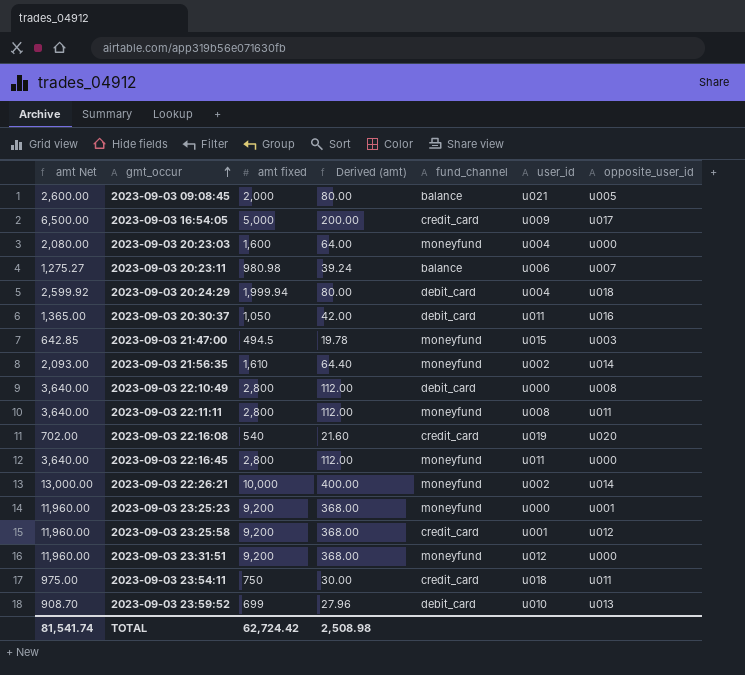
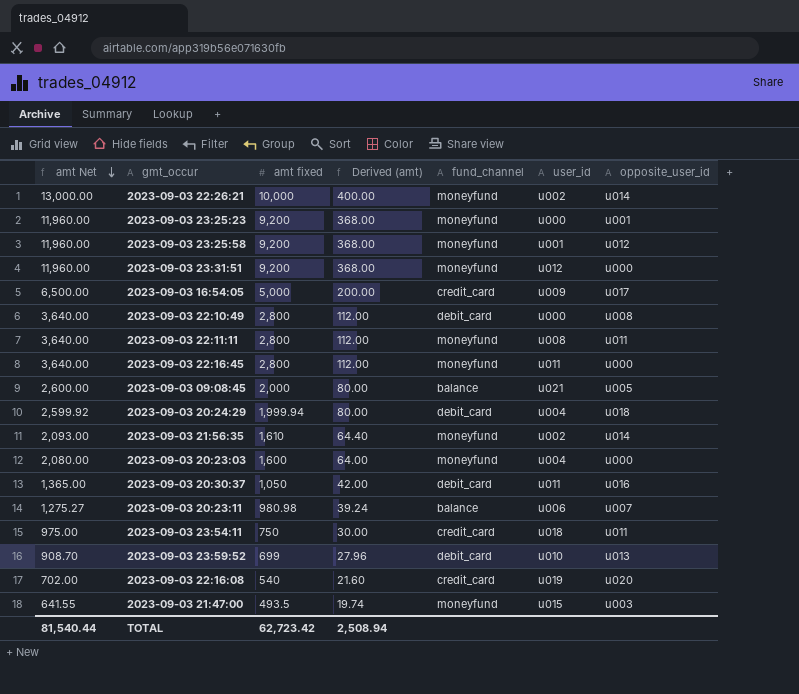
row order: gmt_occur ascending -> amt Net descending
2023-09-03 23:25:58 | fund_channel: credit_card -> moneyfund
2023-09-03 21:47:00 | amt Net: 642.85 -> 641.55
2023-09-03 21:47:00 | amt fixed: 494.5 -> 493.5
2023-09-03 21:47:00 | Derived (amt): 19.78 -> 19.74
TOTAL | amt Net: 81,541.74 -> 81,540.44
TOTAL | amt fixed: 62,724.42 -> 62,723.42
TOTAL | Derived (amt): 2,508.98 -> 2,508.94

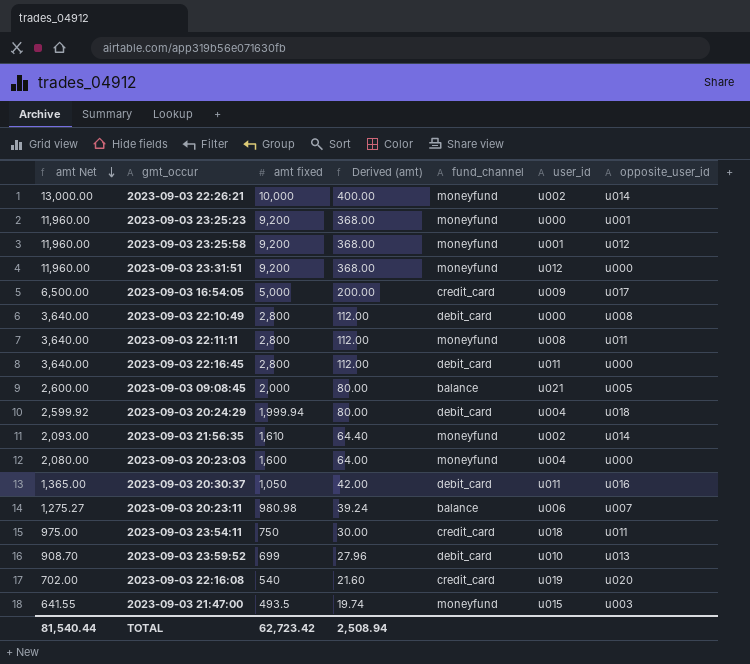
2023-09-03 22:16:45 | fund_channel: moneyfund -> debit_card

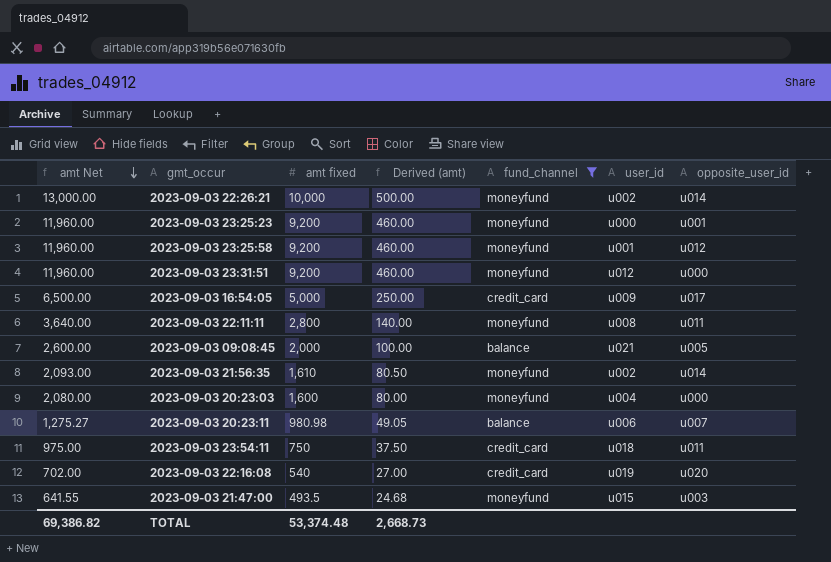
filter: none -> fund_channel != debit_card
column Derived (amt) | formula: [amt fixed] * 0.04 -> [amt fixed] * 0.05
TOTAL | amt Net: 81,540.44 -> 69,386.82
TOTAL | amt fixed: 62,723.42 -> 53,374.48
TOTAL | Derived (amt): 2,508.94 -> 2,668.73

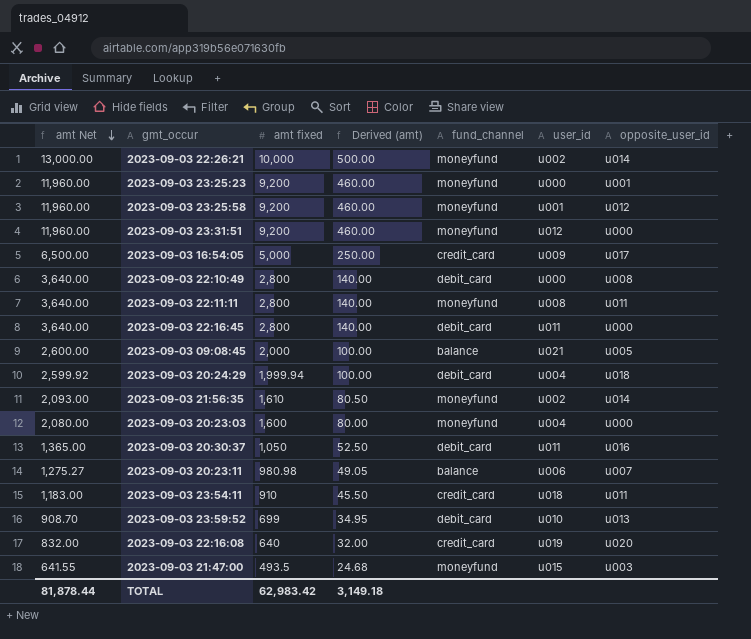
filter: fund_channel != debit_card -> none
2023-09-03 23:54:11 | amt Net: 975.00 -> 1,183.00
2023-09-03 23:54:11 | amt fixed: 750 -> 910
2023-09-03 23:54:11 | Derived (amt): 37.50 -> 45.50
2023-09-03 22:16:08 | amt Net: 702.00 -> 832.00
2023-09-03 22:16:08 | amt fixed: 540 -> 640
2023-09-03 22:16:08 | Derived (amt): 27.00 -> 32.00
TOTAL | amt Net: 69,386.82 -> 81,878.44
TOTAL | amt fixed: 53,374.48 -> 62,983.42
TOTAL | Derived (amt): 2,668.73 -> 3,149.18

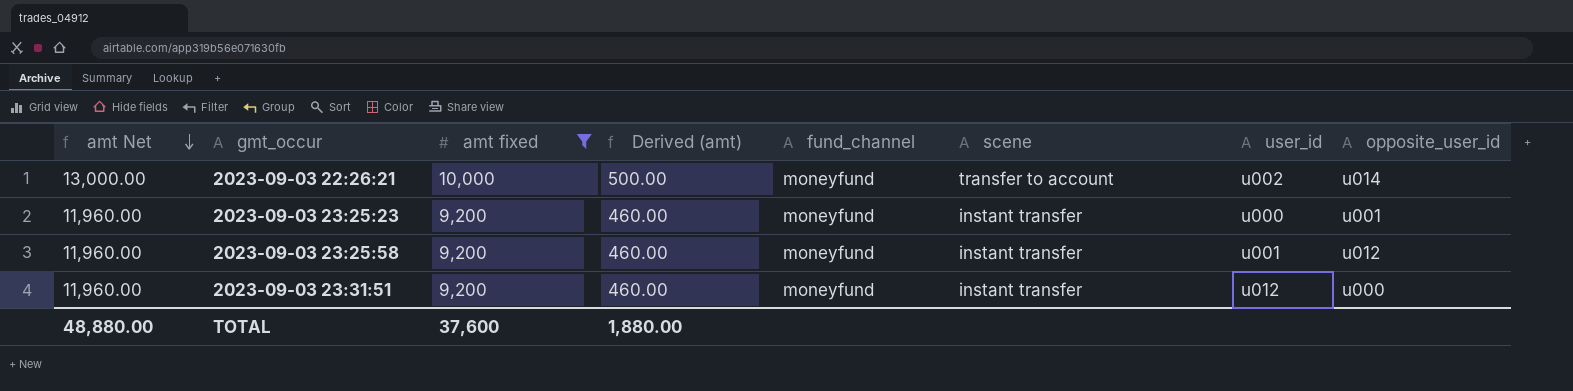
filter: none -> amt fixed >= 9,200
column scene | position: none -> 6
TOTAL | amt Net: 81,878.44 -> 48,880.00
TOTAL | amt fixed: 62,983.42 -> 37,600
TOTAL | Derived (amt): 3,149.18 -> 1,880.00

